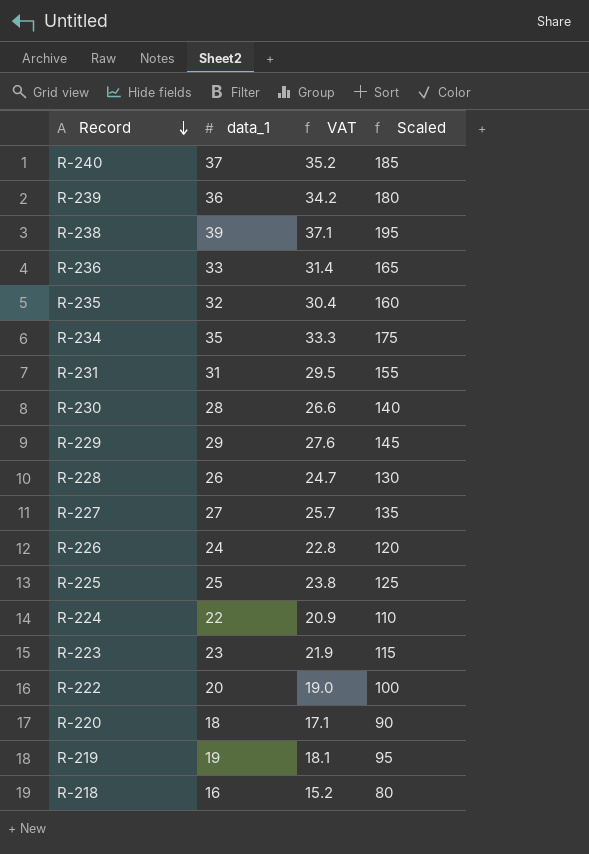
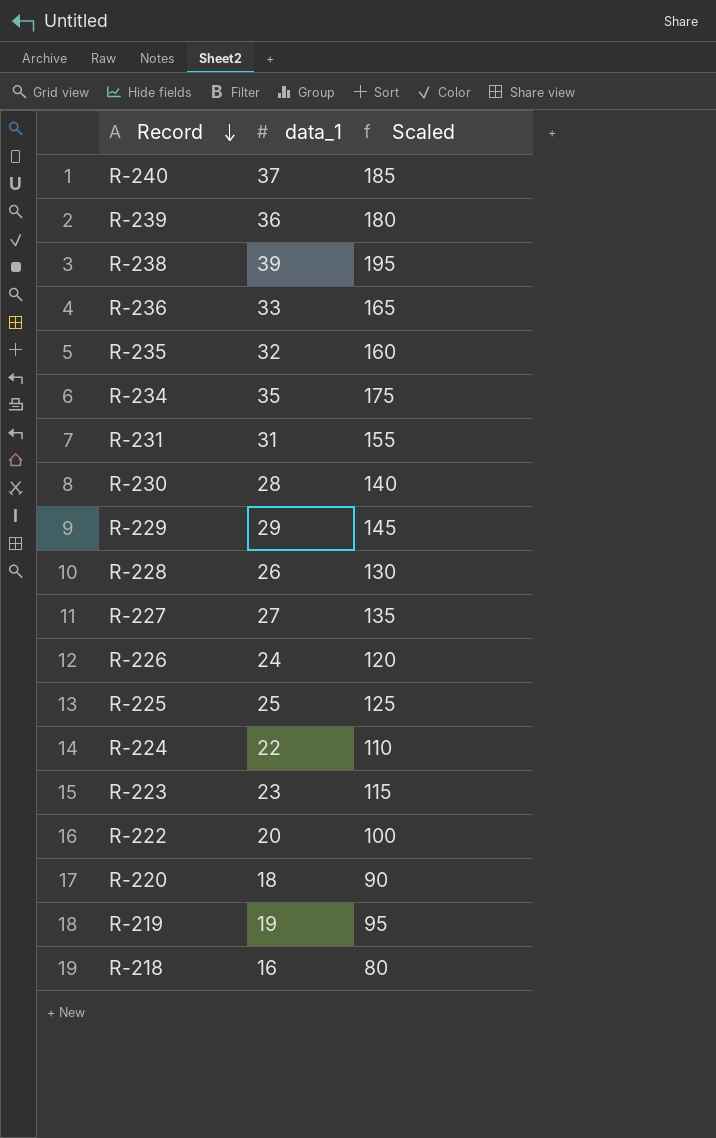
column VAT | formula: [data_1] * 0.95 -> none

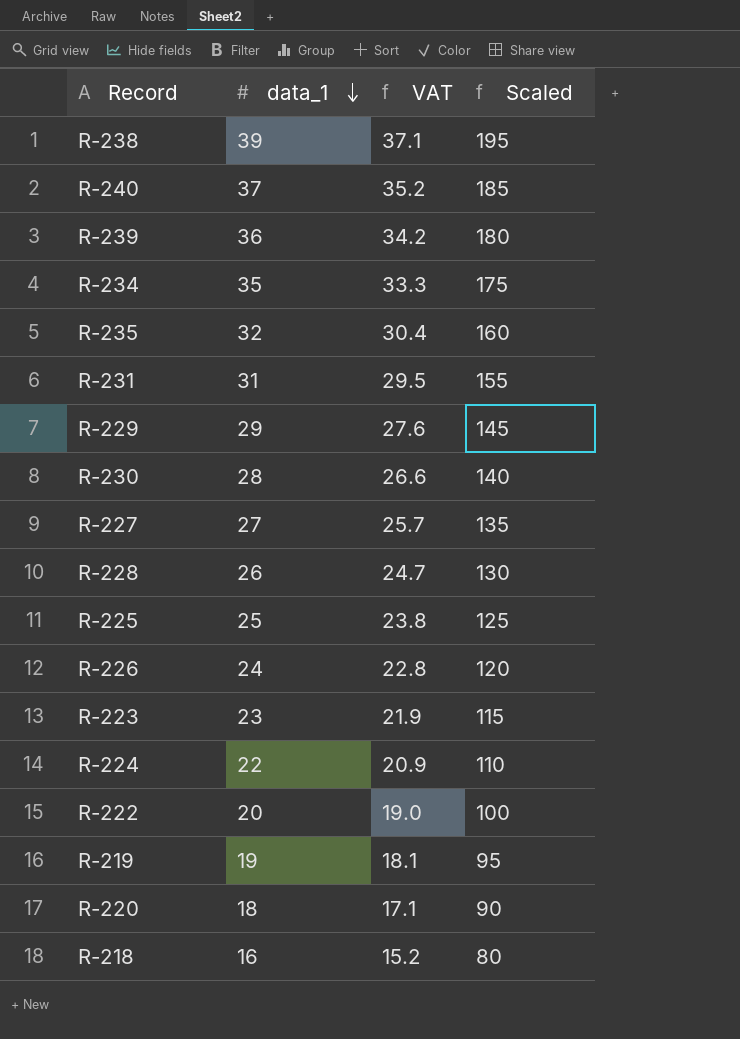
row order: Record descending -> data_1 descending
column VAT | formula: none -> [data_1] * 0.95
row R-236: 33 | 165 -> none

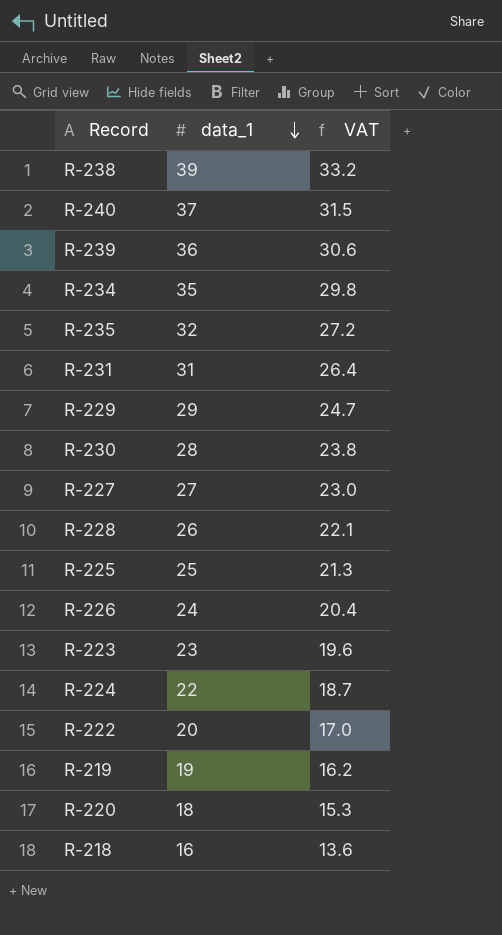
column Scaled | formula: [data_1] * 5 -> none
column VAT | formula: [data_1] * 0.95 -> [data_1] * 0.85

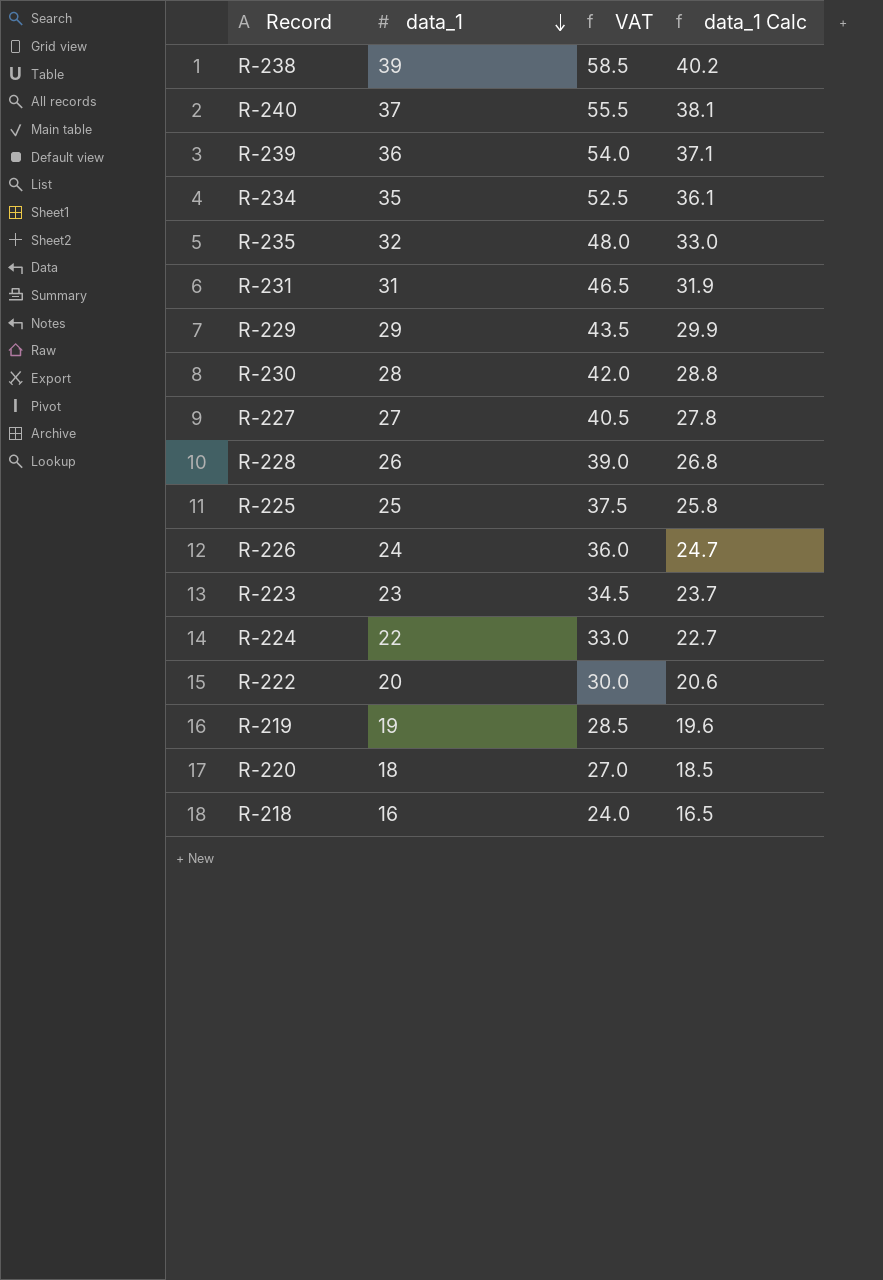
column VAT | formula: [data_1] * 0.85 -> [data_1] * 1.5
column data_1 Calc | formula: none -> [data_1] * 1.03

